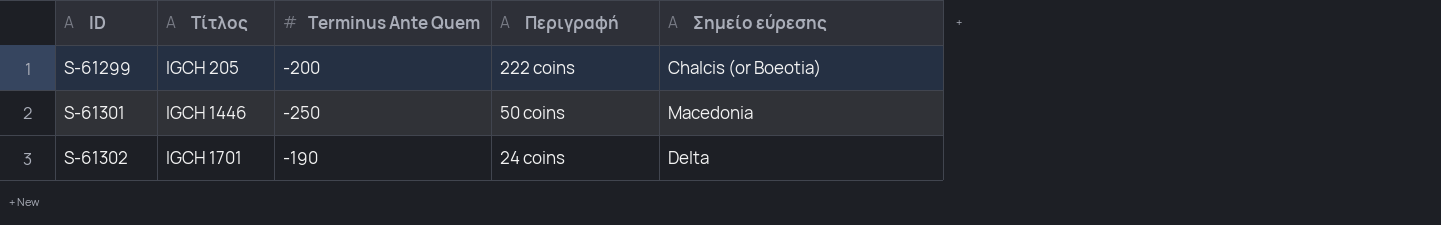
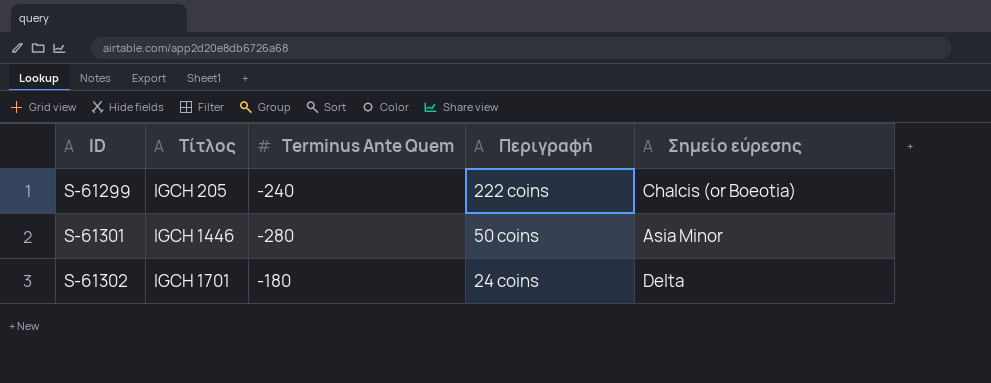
S-61299 | Terminus Ante Quem: -200 -> -240
S-61301 | Terminus Ante Quem: -250 -> -280
S-61301 | Σημείο εύρεσης: Macedonia -> Asia Minor
S-61302 | Terminus Ante Quem: -190 -> -180

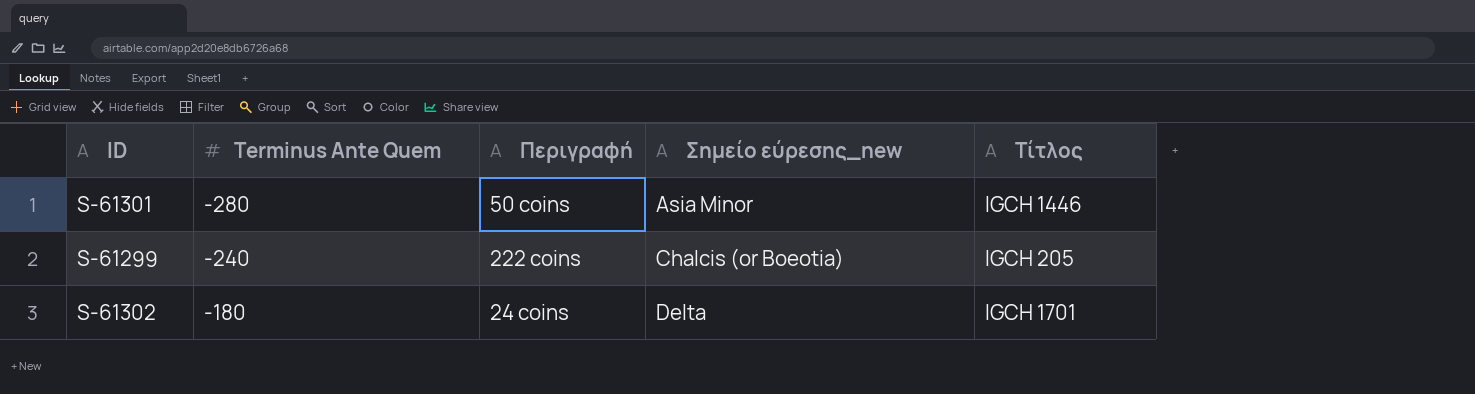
row order: ID ascending -> Terminus Ante Quem ascending
column name: Σημείο εύρεσης -> Σημείο εύρεσης_new
column Τίτλος | position: 2 -> 5

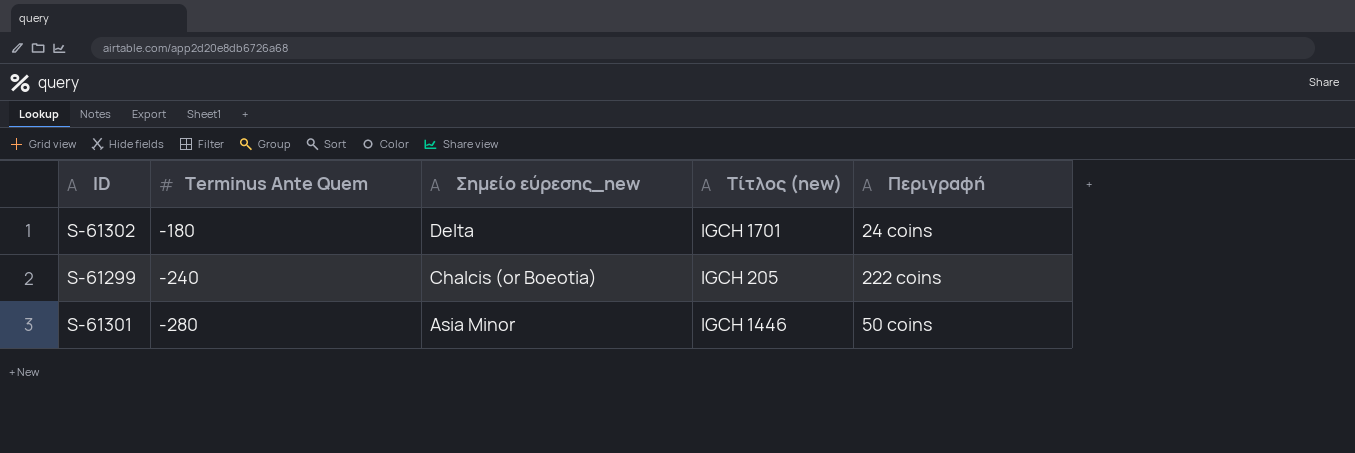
row order: Terminus Ante Quem ascending -> Terminus Ante Quem descending
column name: Τίτλος -> Τίτλος (new)
column Περιγραφή | position: 3 -> 5

